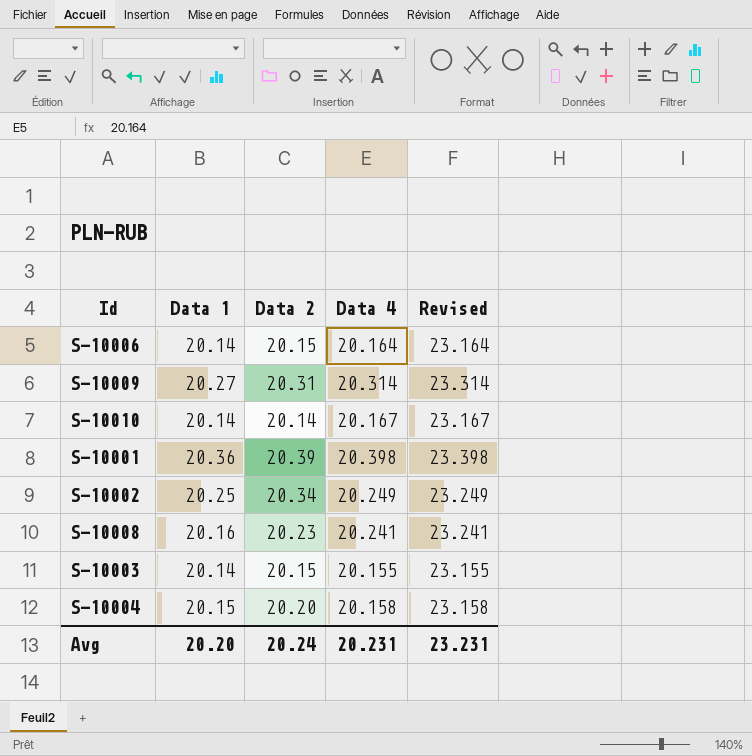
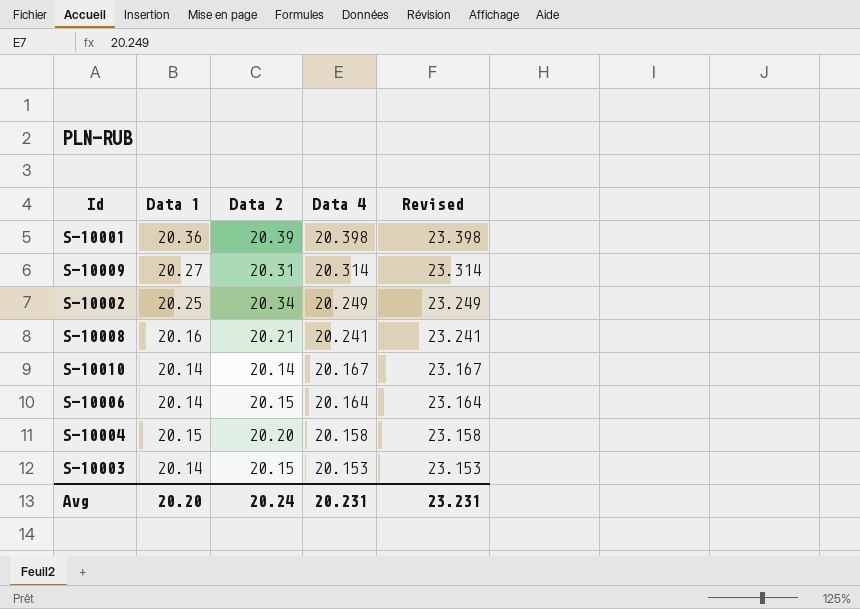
row order: none -> Data 4 descending
S-10008 | Data 2: 20.23 -> 20.21
S-10003 | Data 4: 20.155 -> 20.153
S-10003 | Revised: 23.155 -> 23.153

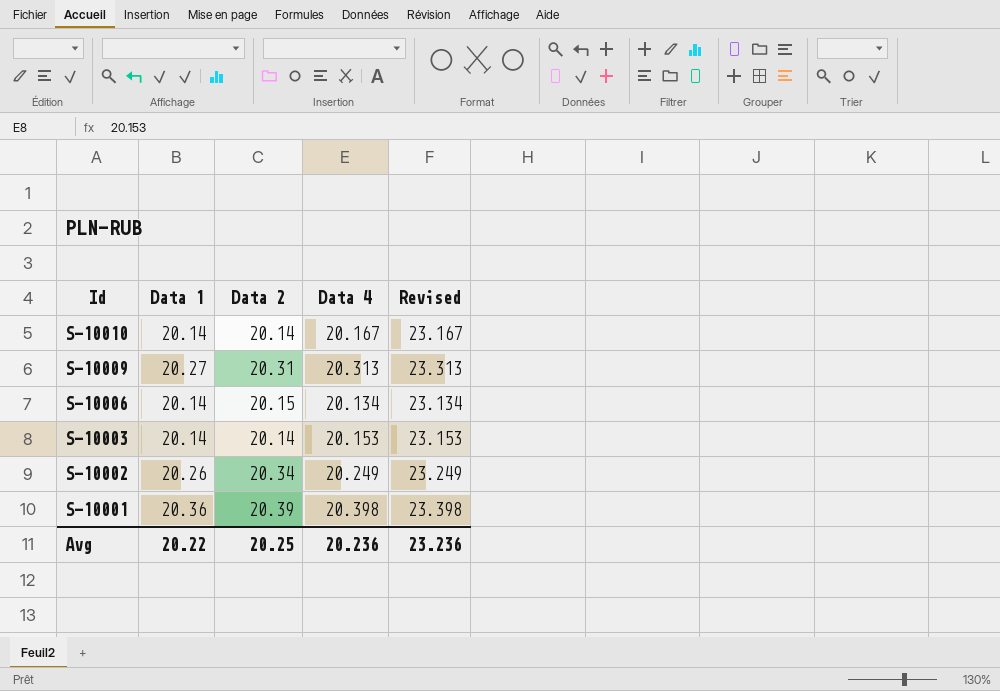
row order: Data 4 descending -> Id descending
row S-10008: 20.16 | 20.21 | 20.241 | 23.241 -> none
row S-10004: 20.15 | 20.20 | 20.158 | 23.158 -> none
S-10009 | Data 4: 20.314 -> 20.313
S-10009 | Revised: 23.314 -> 23.313
S-10006 | Data 4: 20.164 -> 20.134
S-10006 | Revised: 23.164 -> 23.134
S-10003 | Data 2: 20.15 -> 20.14
S-10002 | Data 1: 20.25 -> 20.26
Avg | Data 1: 20.20 -> 20.22
Avg | Data 2: 20.24 -> 20.25
Avg | Data 4: 20.231 -> 20.236
Avg | Revised: 23.231 -> 23.236

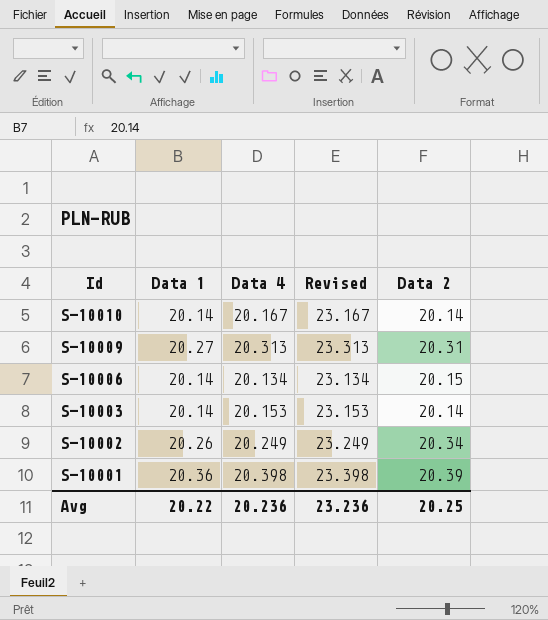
column Data 2 | position: 3 -> 5

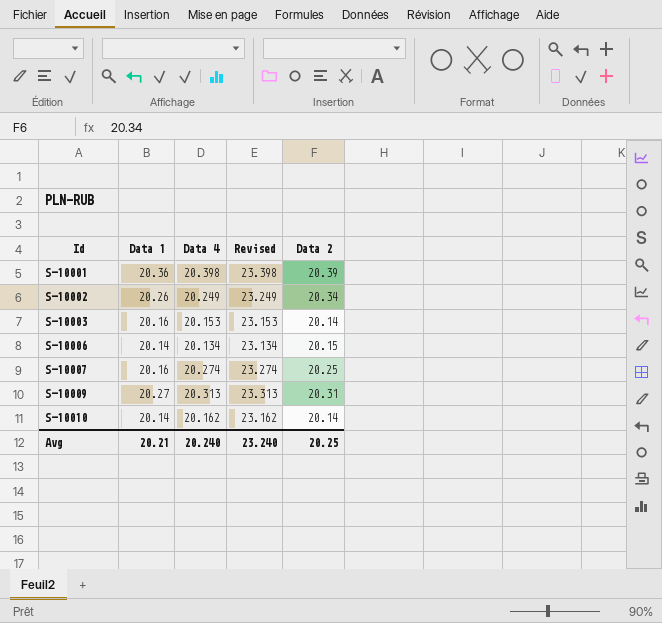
row order: Id descending -> Id ascending
S-10003 | Data 1: 20.14 -> 20.16
row S-10007: none -> 20.16 | 20.274 | 23.274 | 20.25
S-10010 | Data 4: 20.167 -> 20.162
S-10010 | Revised: 23.167 -> 23.162
Avg | Data 1: 20.22 -> 20.21
Avg | Data 4: 20.236 -> 20.240
Avg | Revised: 23.236 -> 23.240

